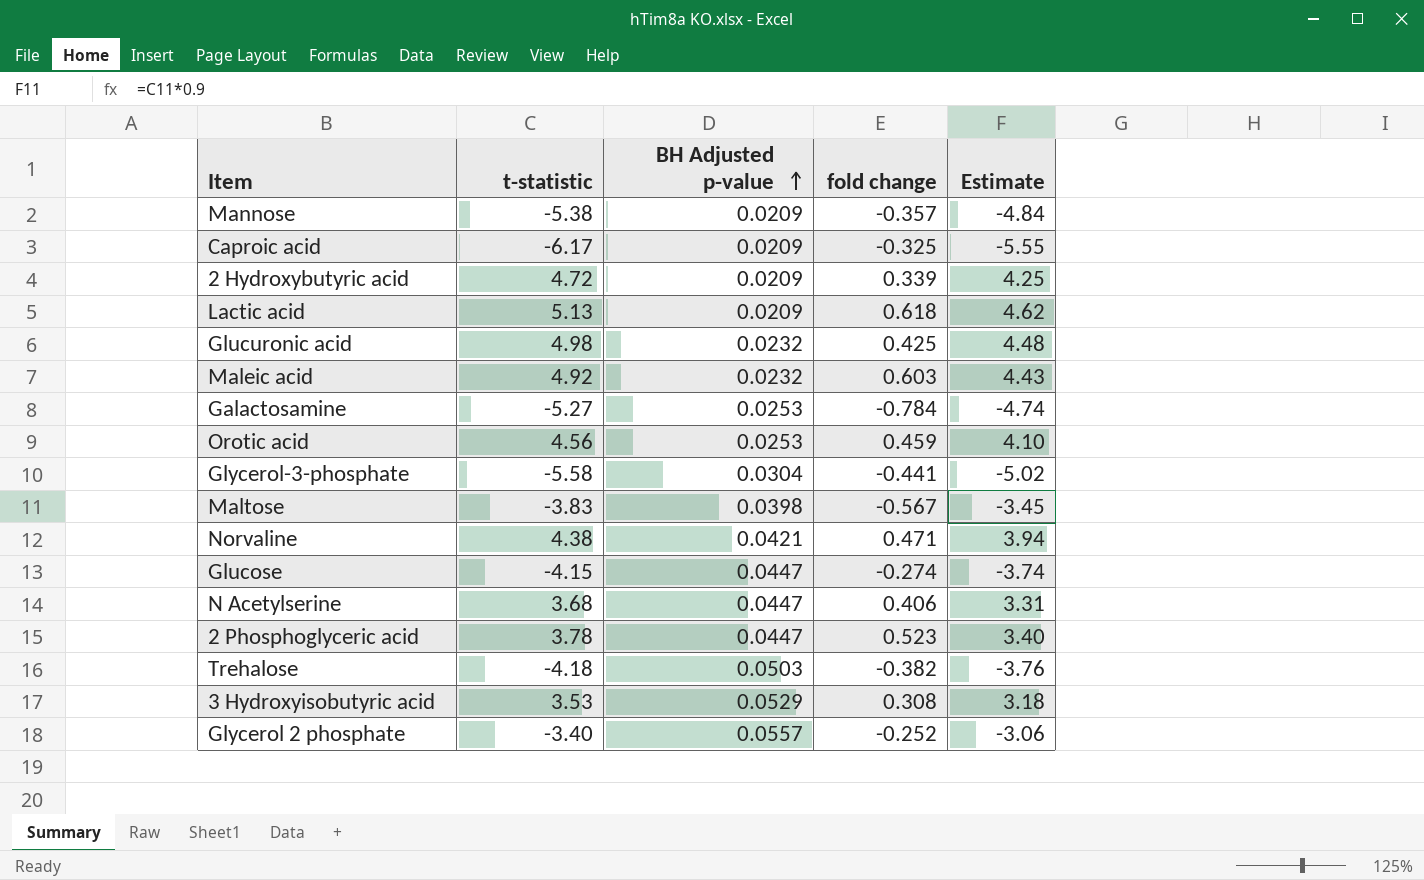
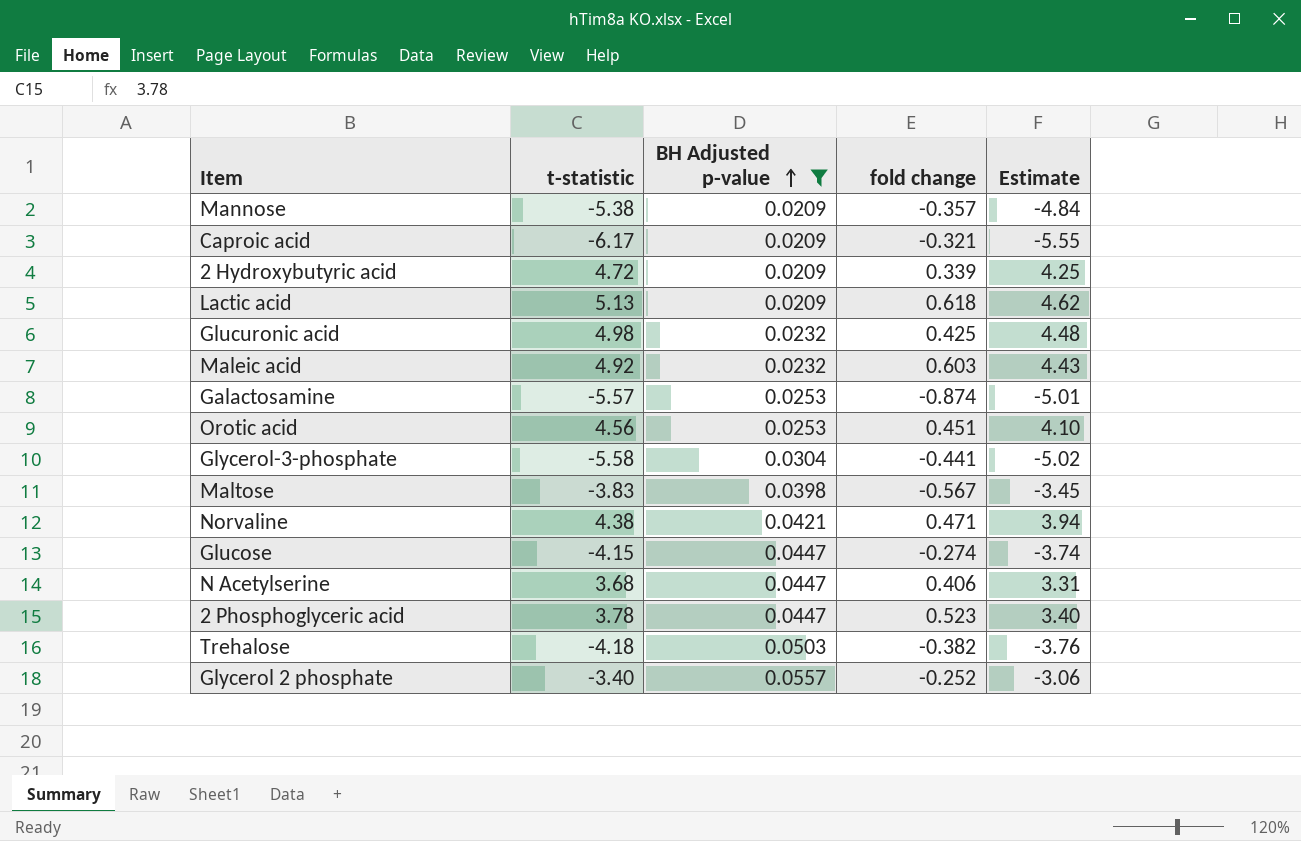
filter: none -> BH Adjusted p-value != 0.0529
Caproic acid | fold change: -0.325 -> -0.321
Galactosamine | t-statistic: -5.27 -> -5.57
Galactosamine | fold change: -0.784 -> -0.874
Galactosamine | Estimate: -4.74 -> -5.01
Orotic acid | fold change: 0.459 -> 0.451

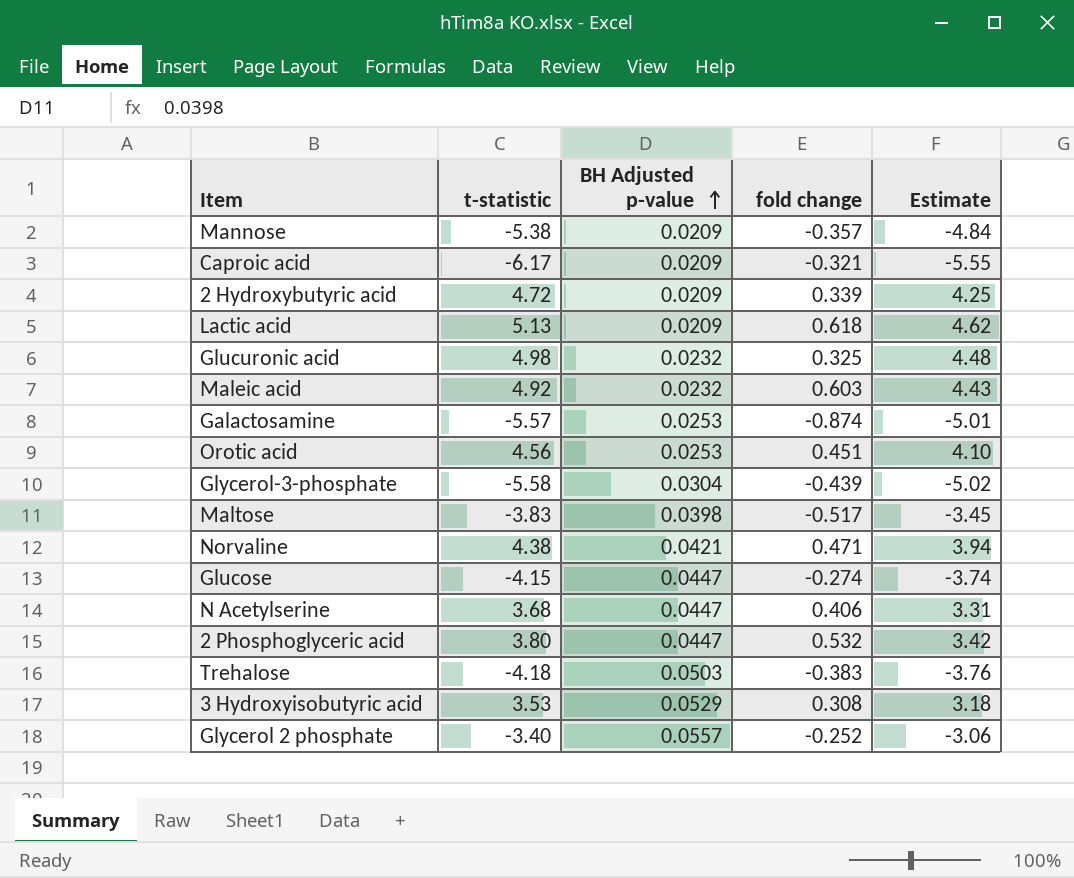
filter: BH Adjusted p-value != 0.0529 -> none
Glucuronic acid | fold change: 0.425 -> 0.325
Glycerol-3-phosphate | fold change: -0.441 -> -0.439
Maltose | fold change: -0.567 -> -0.517
2 Phosphoglyceric acid | t-statistic: 3.78 -> 3.80
2 Phosphoglyceric acid | fold change: 0.523 -> 0.532
2 Phosphoglyceric acid | Estimate: 3.40 -> 3.42
Trehalose | fold change: -0.382 -> -0.383

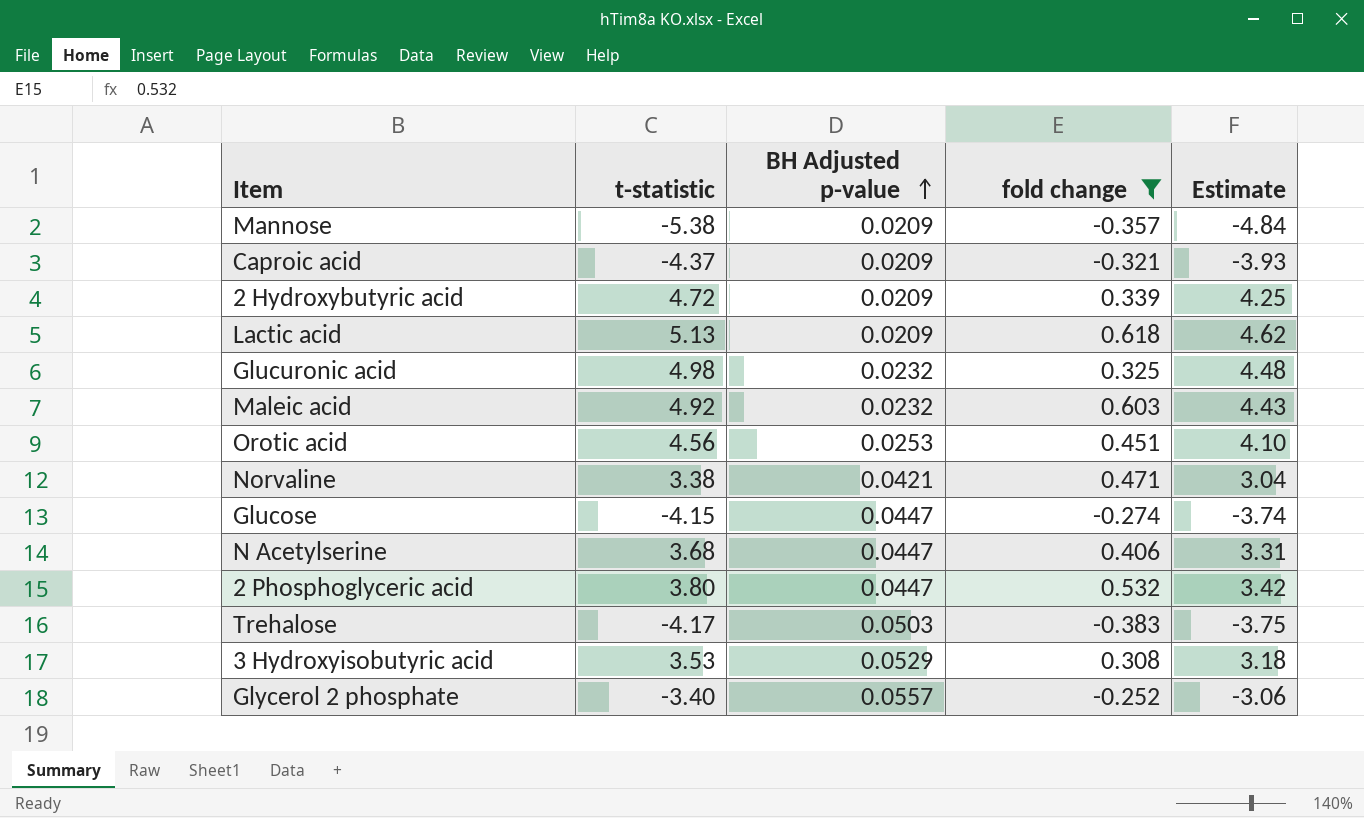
filter: none -> fold change >= -0.383
Caproic acid | t-statistic: -6.17 -> -4.37
Caproic acid | Estimate: -5.55 -> -3.93
Norvaline | t-statistic: 4.38 -> 3.38
Norvaline | Estimate: 3.94 -> 3.04
Trehalose | t-statistic: -4.18 -> -4.17
Trehalose | Estimate: -3.76 -> -3.75

